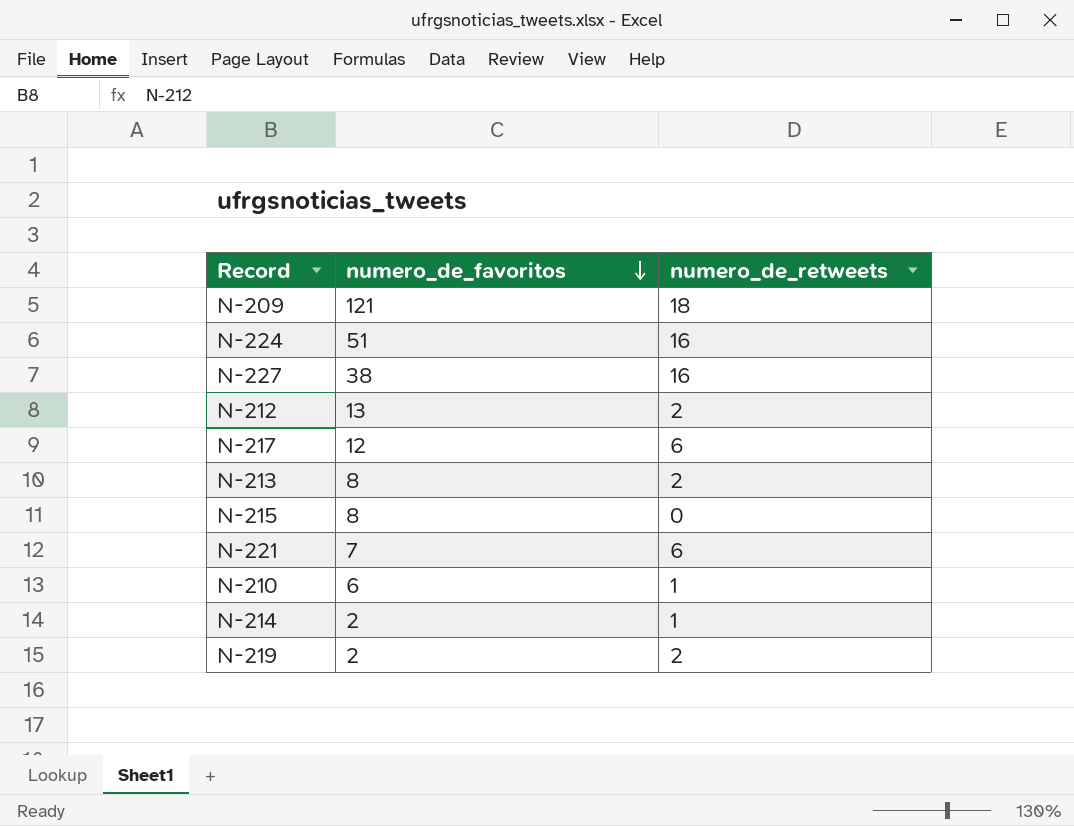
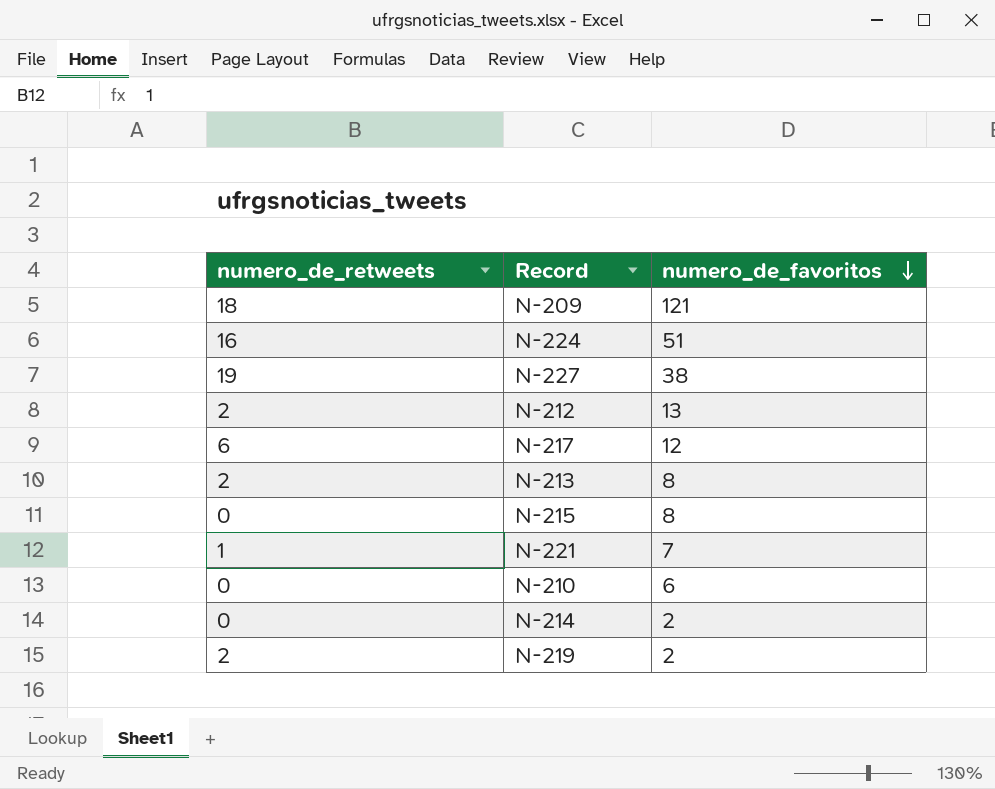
column numero_de_retweets | position: 3 -> 1
N-227 | numero_de_retweets: 16 -> 19
N-221 | numero_de_retweets: 6 -> 1
N-210 | numero_de_retweets: 1 -> 0
N-214 | numero_de_retweets: 1 -> 0

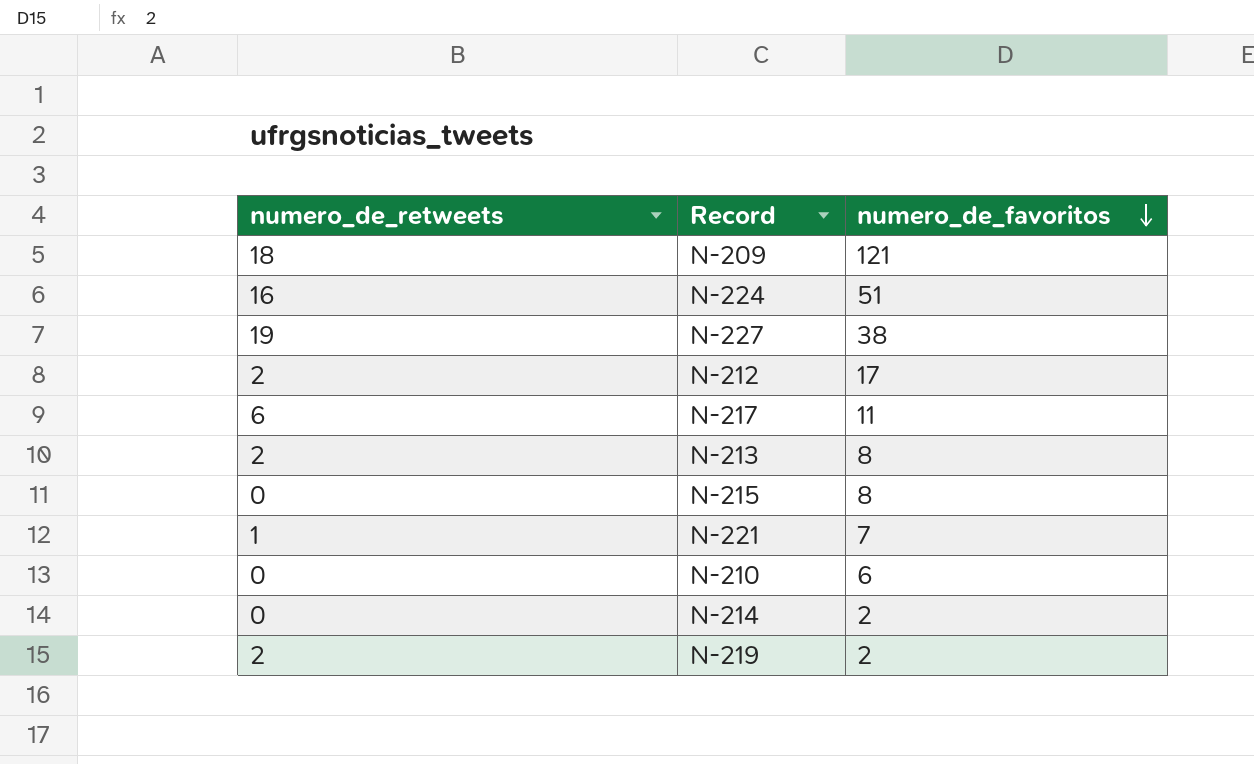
N-212 | numero_de_favoritos: 13 -> 17
N-217 | numero_de_favoritos: 12 -> 11

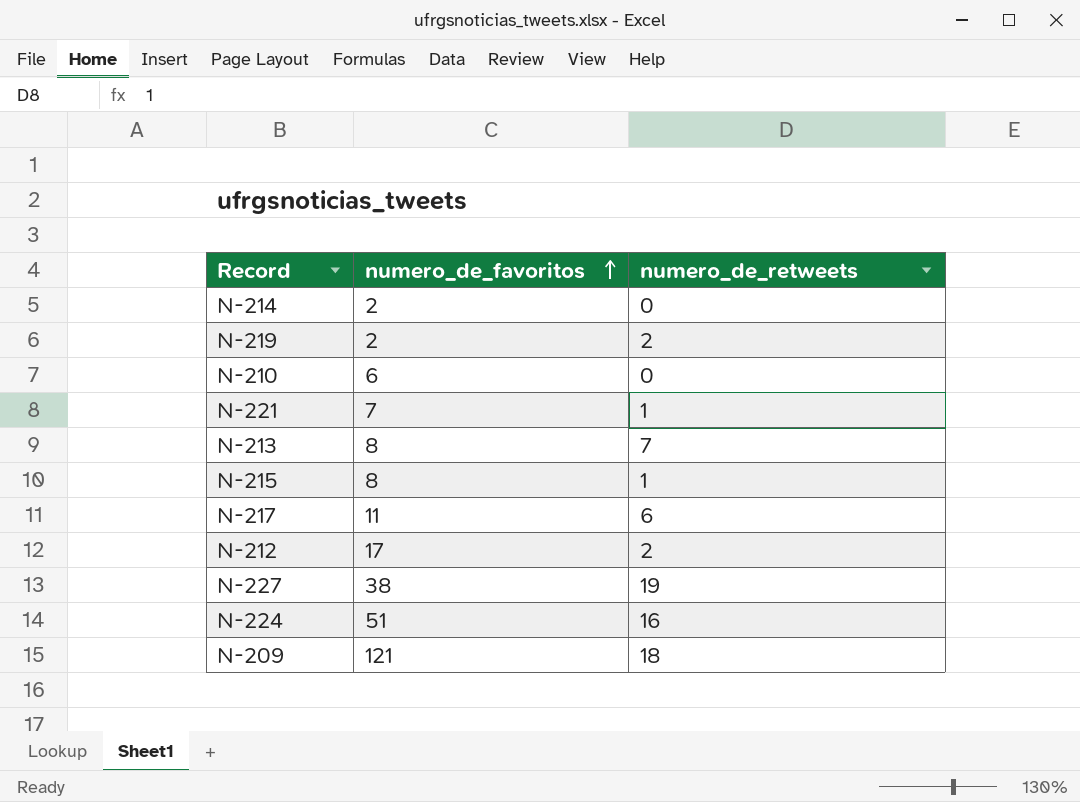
row order: numero_de_favoritos descending -> numero_de_favoritos ascending
column numero_de_retweets | position: 1 -> 3
N-213 | numero_de_retweets: 2 -> 7
N-215 | numero_de_retweets: 0 -> 1

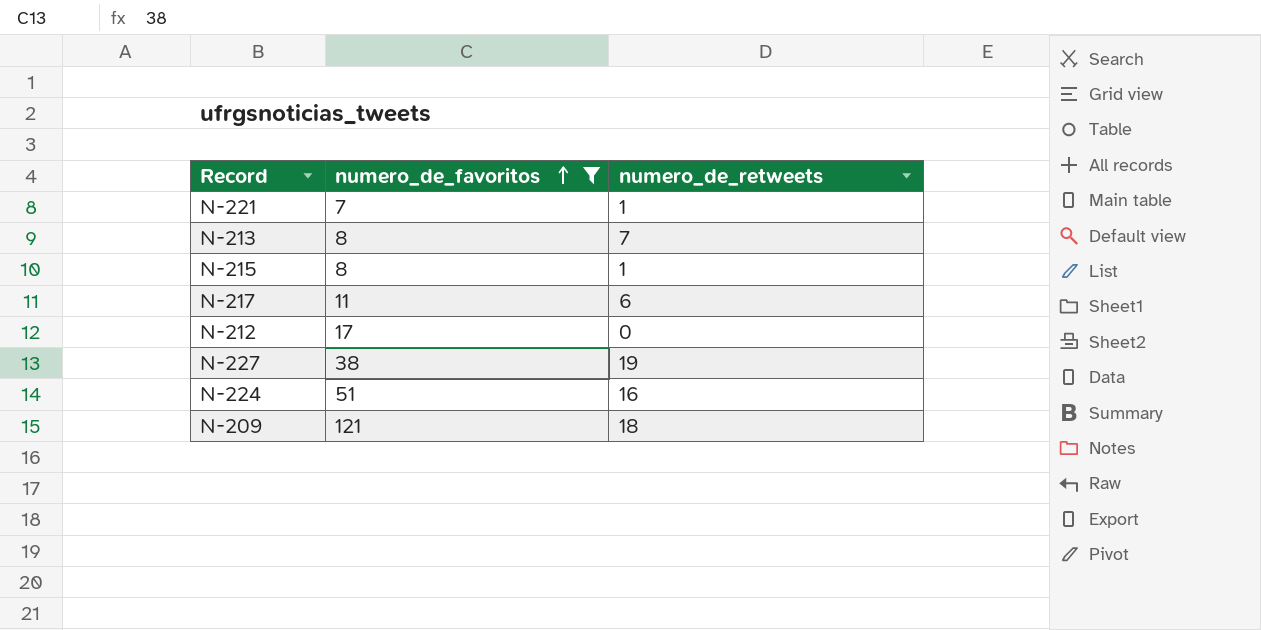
filter: none -> numero_de_favoritos >= 7
N-212 | numero_de_retweets: 2 -> 0

